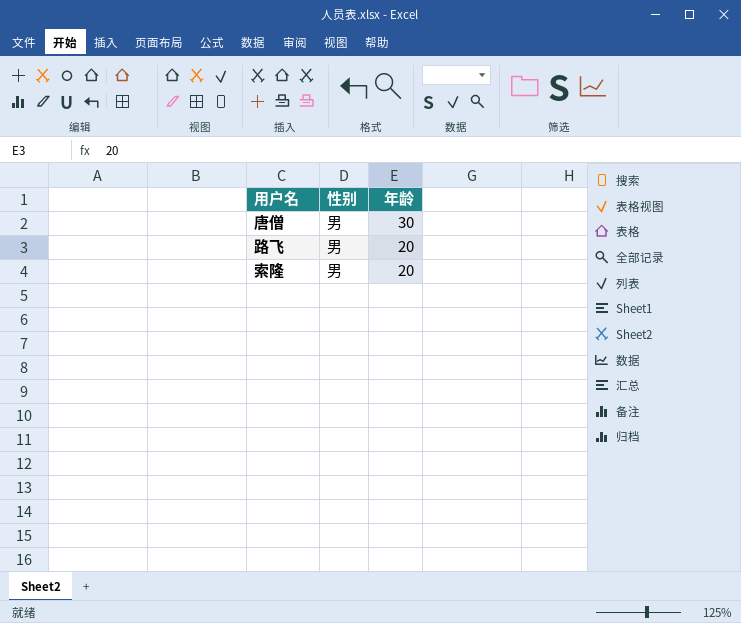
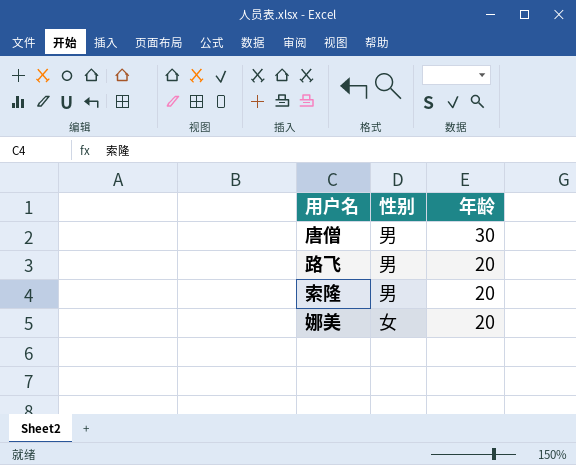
row 娜美: none -> 女 | 20

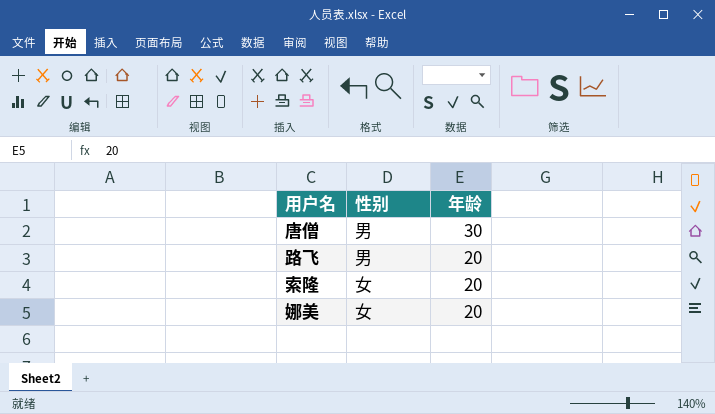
索隆 | 性别: 男 -> 女

